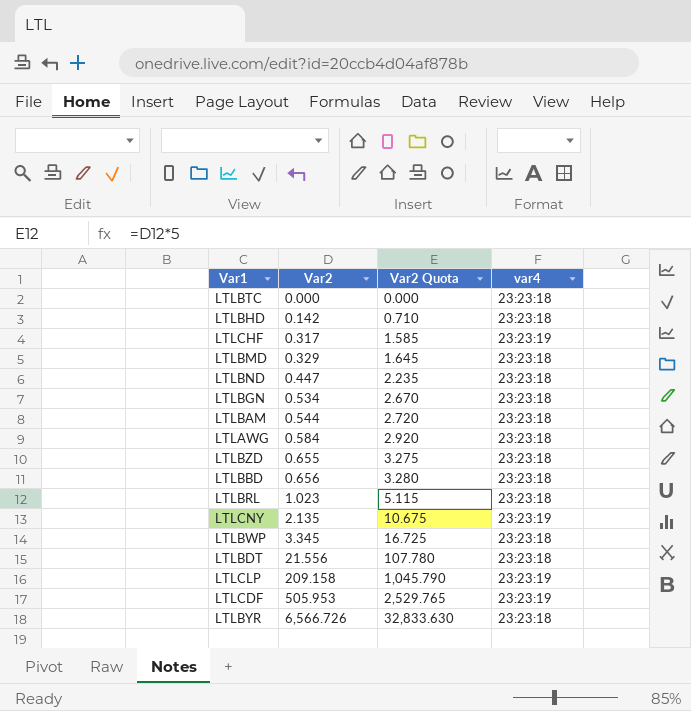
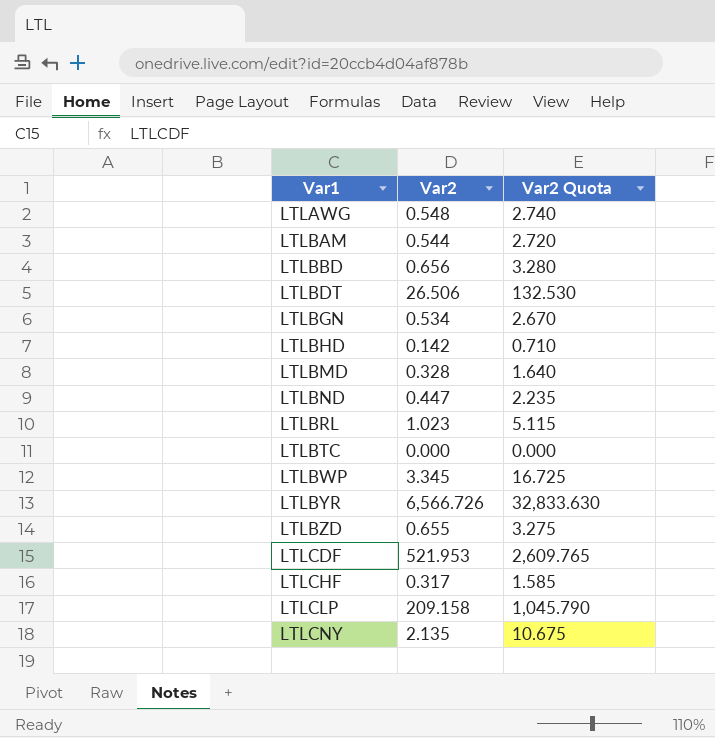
row order: Var2 ascending -> Var1 ascending
column var4 | position: 4 -> none
LTLAWG | Var2: 0.584 -> 0.548
LTLAWG | Var2 Quota: 2.920 -> 2.740
LTLBDT | Var2: 21.556 -> 26.506
LTLBDT | Var2 Quota: 107.780 -> 132.530
LTLBMD | Var2: 0.329 -> 0.328
LTLBMD | Var2 Quota: 1.645 -> 1.640
LTLCDF | Var2: 505.953 -> 521.953
LTLCDF | Var2 Quota: 2,529.765 -> 2,609.765

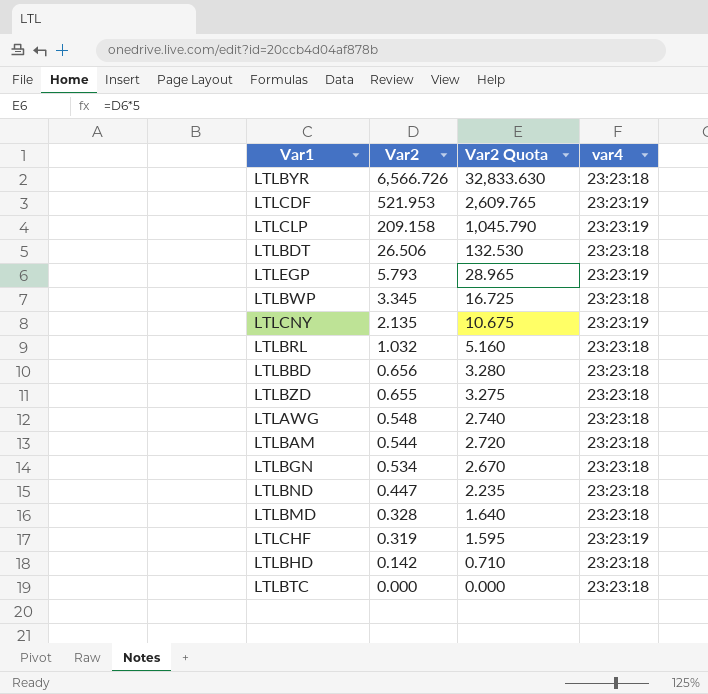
row order: Var1 ascending -> Var2 descending
column var4 | position: none -> 4
row LTLEGP: none -> 5.793 | 28.965 | 23:23:19
LTLBRL | Var2: 1.023 -> 1.032
LTLBRL | Var2 Quota: 5.115 -> 5.160
LTLCHF | Var2: 0.317 -> 0.319
LTLCHF | Var2 Quota: 1.585 -> 1.595

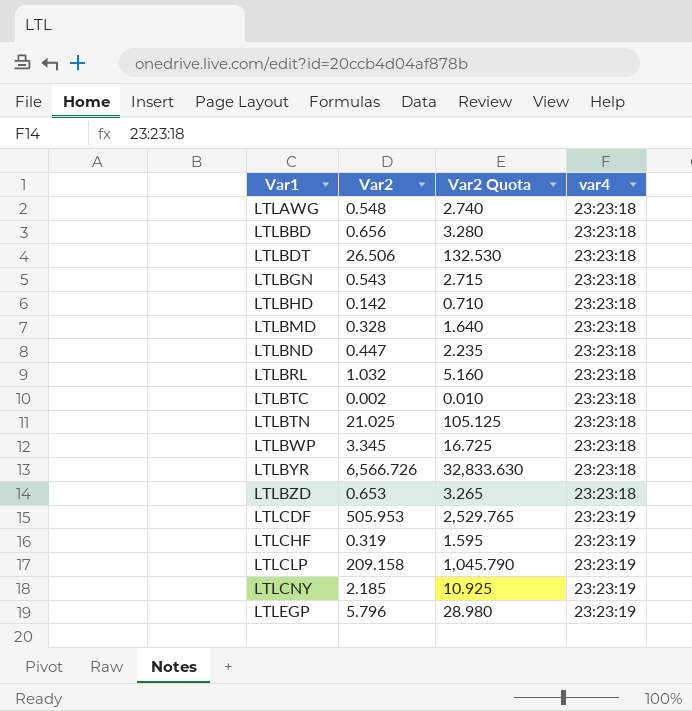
row order: Var2 descending -> Var1 ascending
row LTLBAM: 0.544 | 2.720 | 23:23:18 -> none
LTLBGN | Var2: 0.534 -> 0.543
LTLBGN | Var2 Quota: 2.670 -> 2.715
LTLBTC | Var2: 0.000 -> 0.002
LTLBTC | Var2 Quota: 0.000 -> 0.010
row LTLBTN: none -> 21.025 | 105.125 | 23:23:18
LTLBZD | Var2: 0.655 -> 0.653
LTLBZD | Var2 Quota: 3.275 -> 3.265
LTLCDF | Var2: 521.953 -> 505.953
LTLCDF | Var2 Quota: 2,609.765 -> 2,529.765
LTLCNY | Var2: 2.135 -> 2.185
LTLCNY | Var2 Quota: 10.675 -> 10.925
LTLEGP | Var2: 5.793 -> 5.796
LTLEGP | Var2 Quota: 28.965 -> 28.980

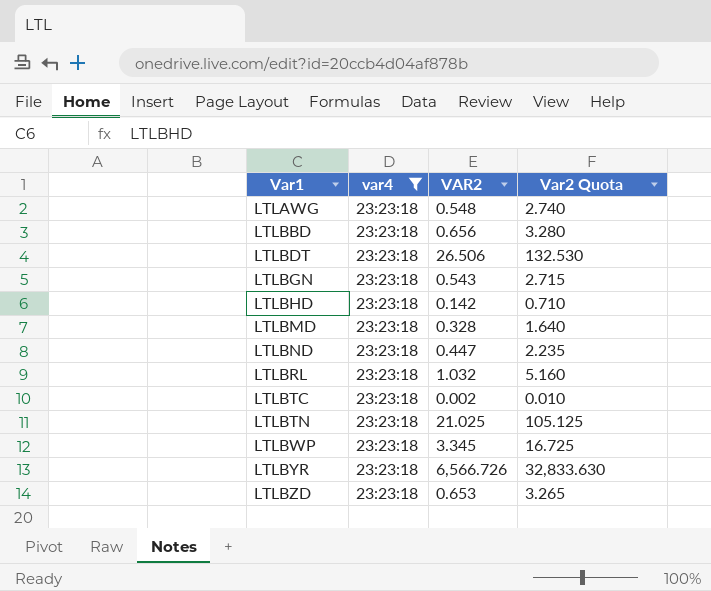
filter: none -> var4 = 23:23:18
column var4 | position: 4 -> 2
column name: Var2 -> VAR2

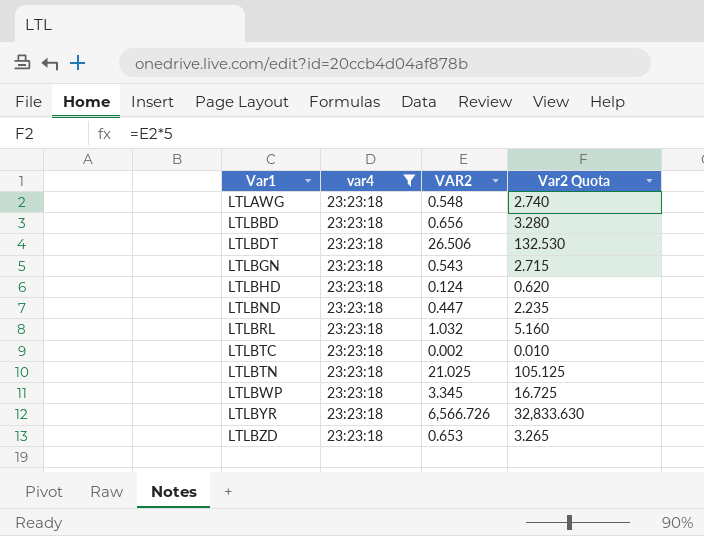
row LTLBMD: 23:23:18 | 0.328 | 1.640 -> none
LTLBHD | VAR2: 0.142 -> 0.124
LTLBHD | Var2 Quota: 0.710 -> 0.620

